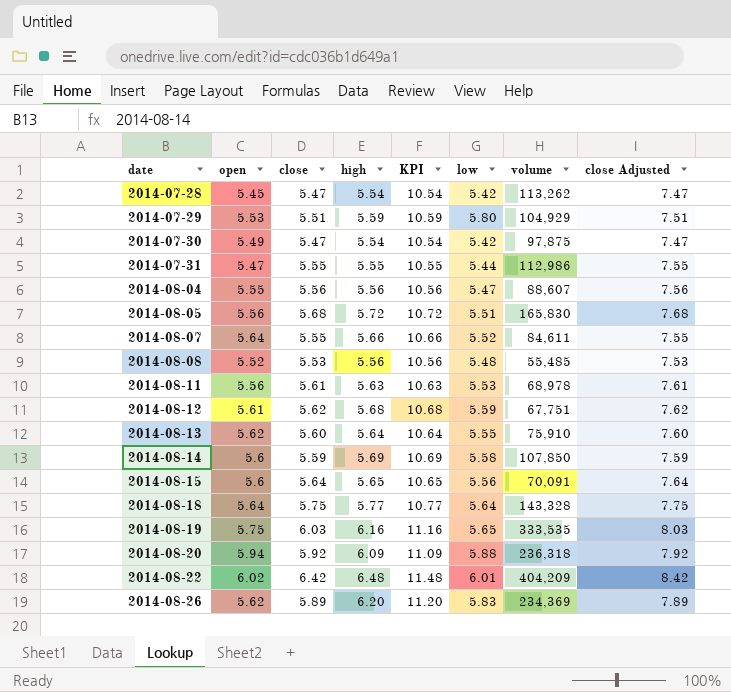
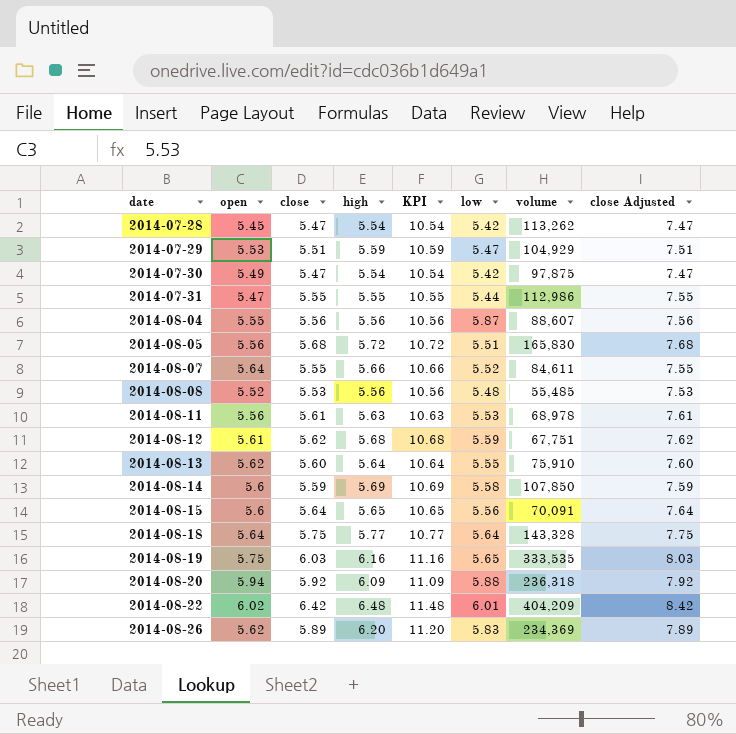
2014-07-29 | low: 5.80 -> 5.47
2014-08-04 | low: 5.47 -> 5.87

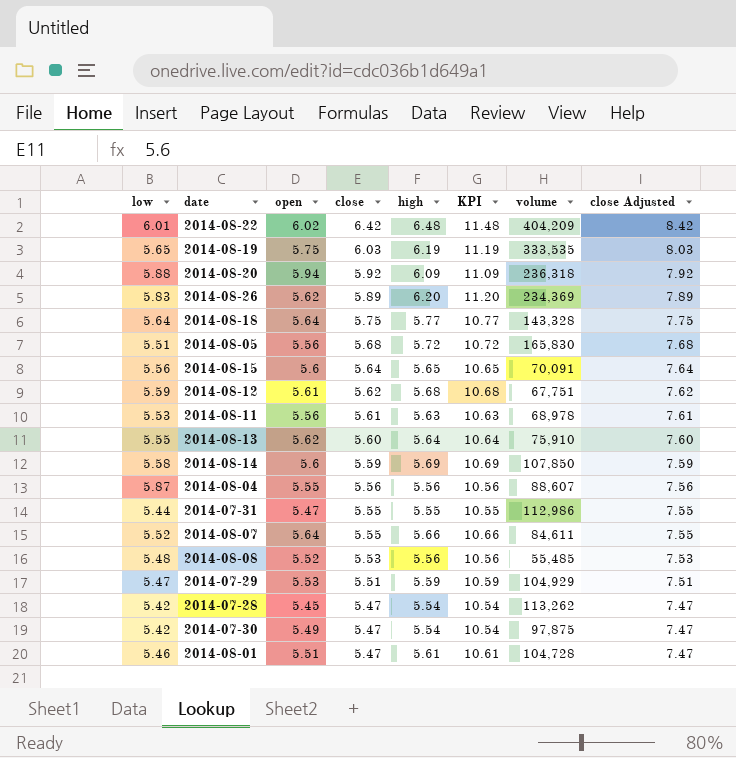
row order: date ascending -> close descending
column low | position: 6 -> 1
2014-08-19 | high: 6.16 -> 6.19
2014-08-19 | KPI: 11.16 -> 11.19
row 2014-08-01: none -> 5.46 | 5.51 | 5.47 | 5.61 | 10.61 | 104,728 | 7.47

